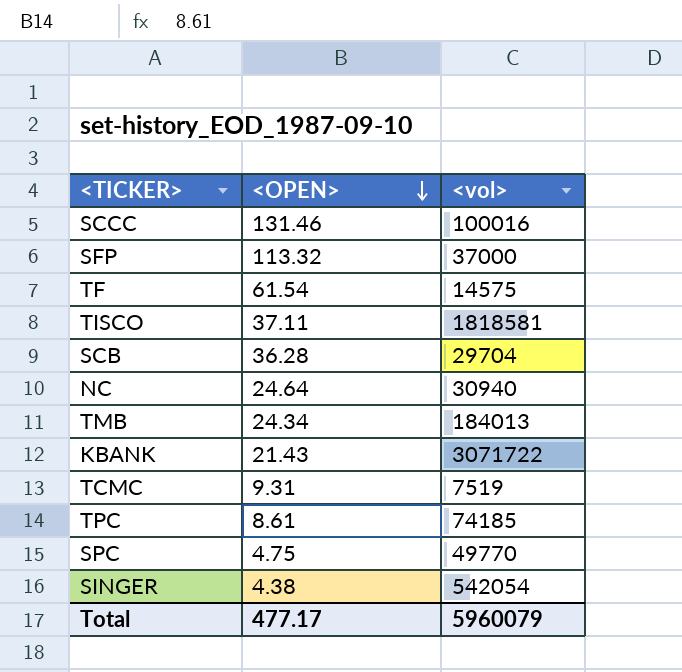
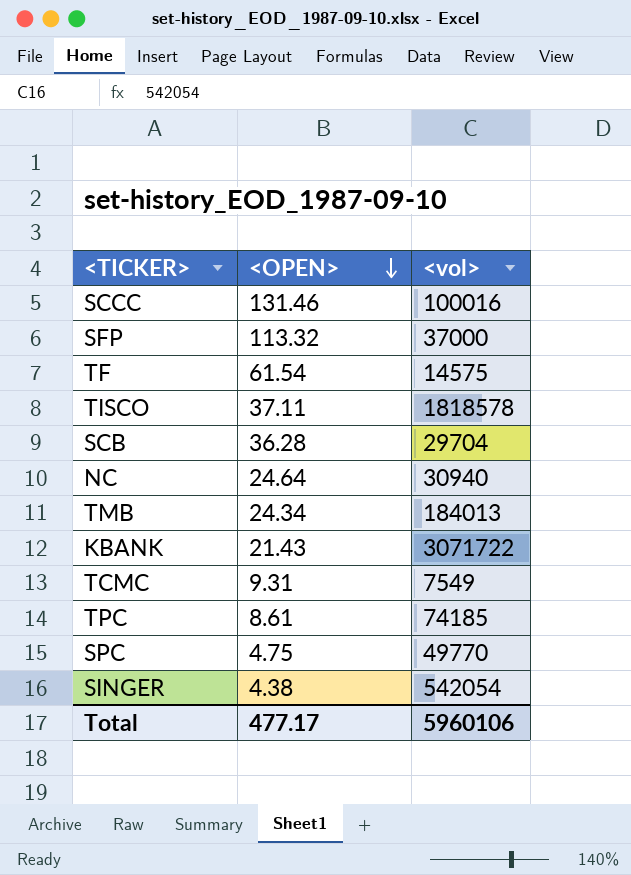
TISCO | <vol>: 1818581 -> 1818578
TCMC | <vol>: 7519 -> 7549
Total | <vol>: 5960079 -> 5960106

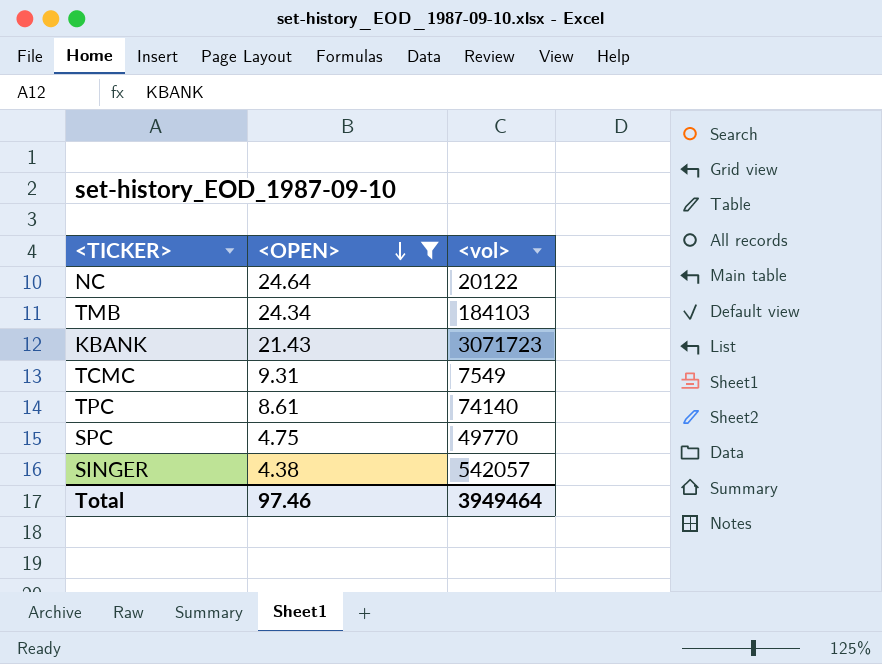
filter: none -> <OPEN> <= 24.64
NC | <vol>: 30940 -> 20122
TMB | <vol>: 184013 -> 184103
KBANK | <vol>: 3071722 -> 3071723
TPC | <vol>: 74185 -> 74140
SINGER | <vol>: 542054 -> 542057
Total | <OPEN>: 477.17 -> 97.46
Total | <vol>: 5960106 -> 3949464

